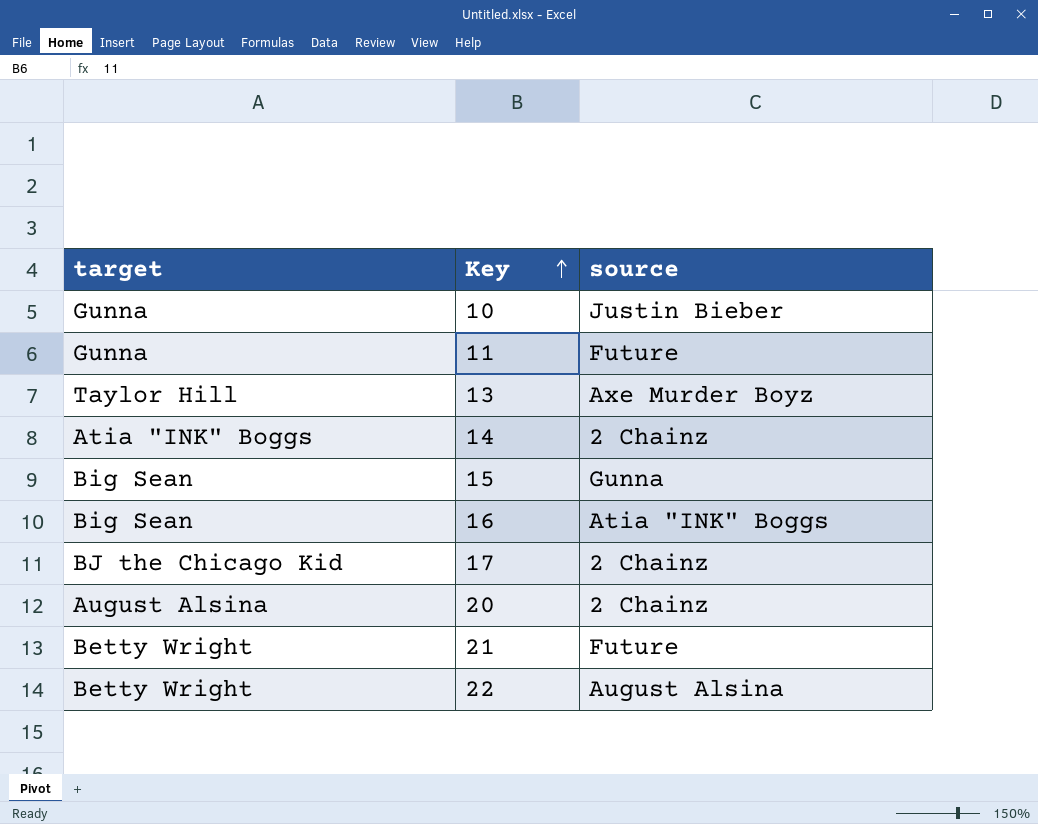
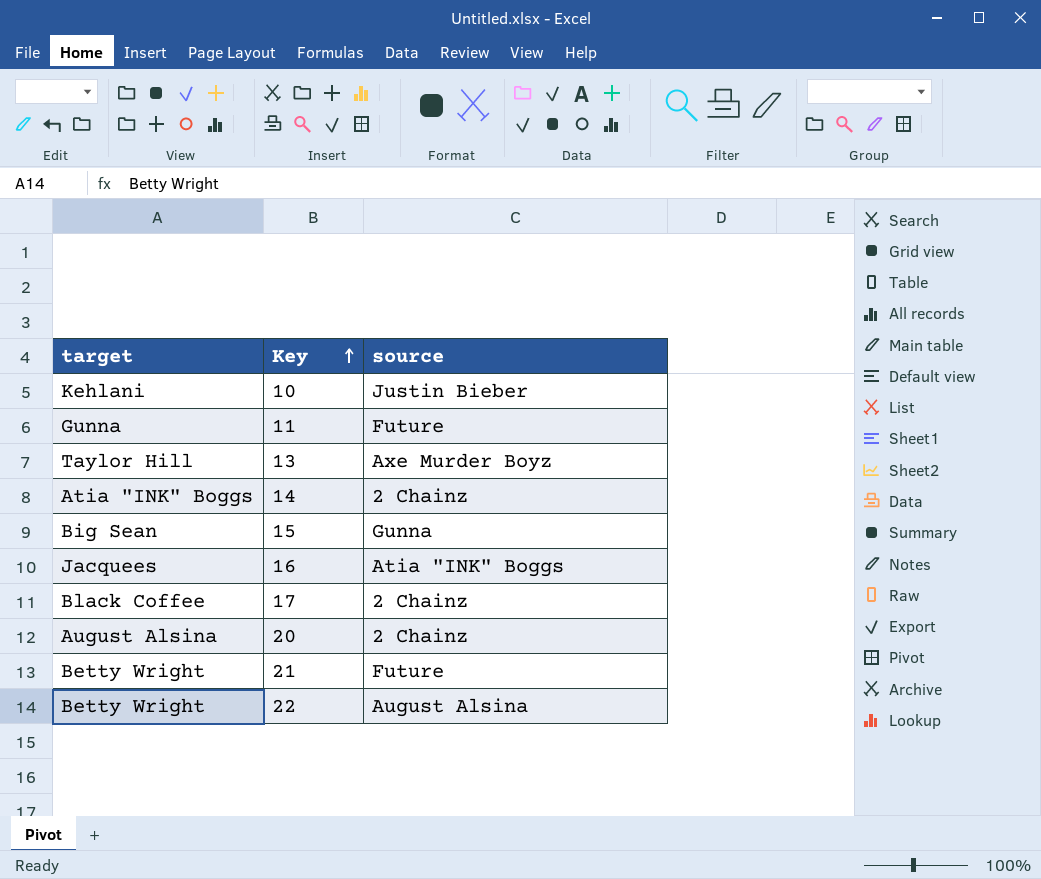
10 | target: Gunna -> Kehlani
16 | target: Big Sean -> Jacquees
17 | target: BJ the Chicago Kid -> Black Coffee

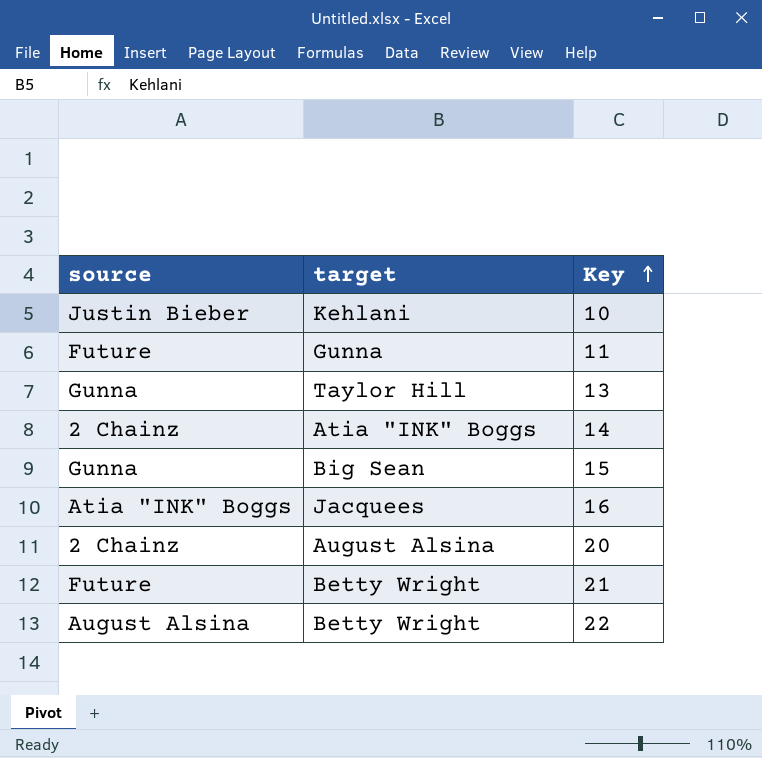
column source | position: 3 -> 1
row 17: Black Coffee | 2 Chainz -> none
13 | source: Axe Murder Boyz -> Gunna

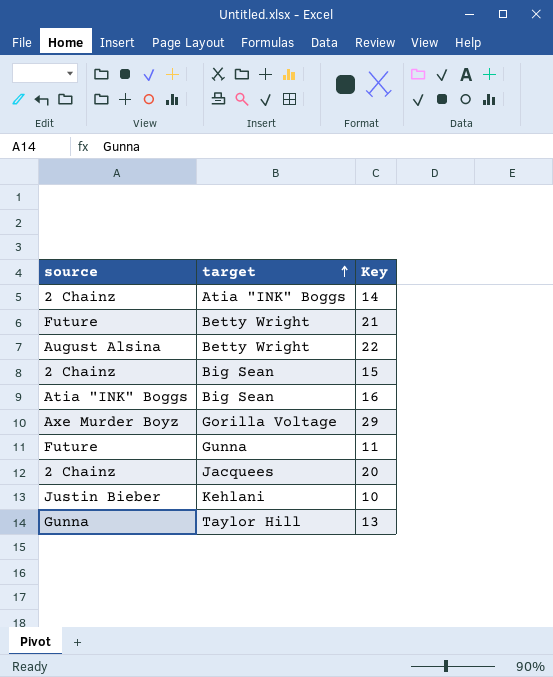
row order: Key ascending -> target ascending
15 | source: Gunna -> 2 Chainz
16 | target: Jacquees -> Big Sean
row 29: none -> Axe Murder Boyz | Gorilla Voltage
20 | target: August Alsina -> Jacquees

